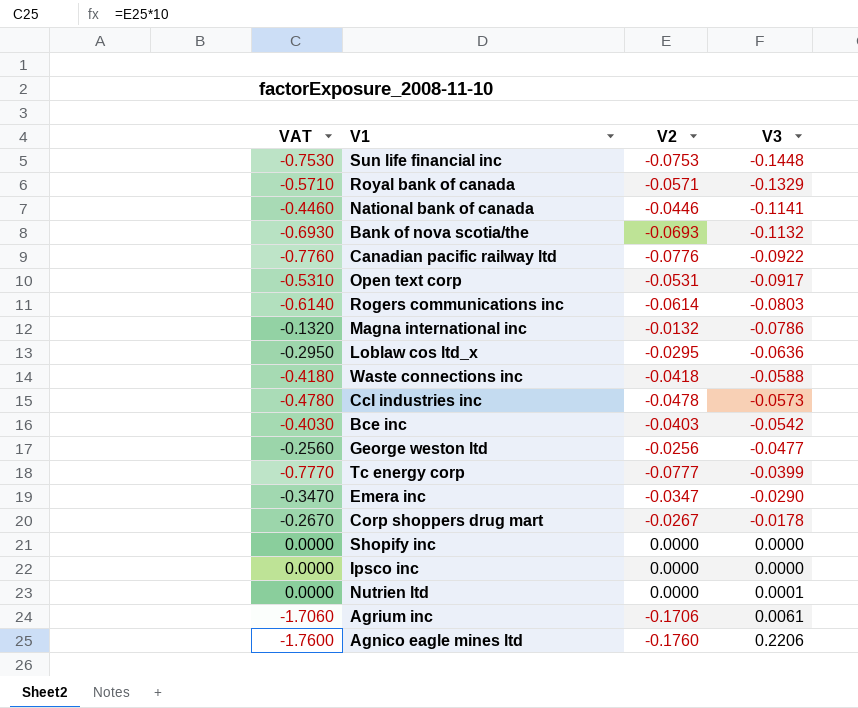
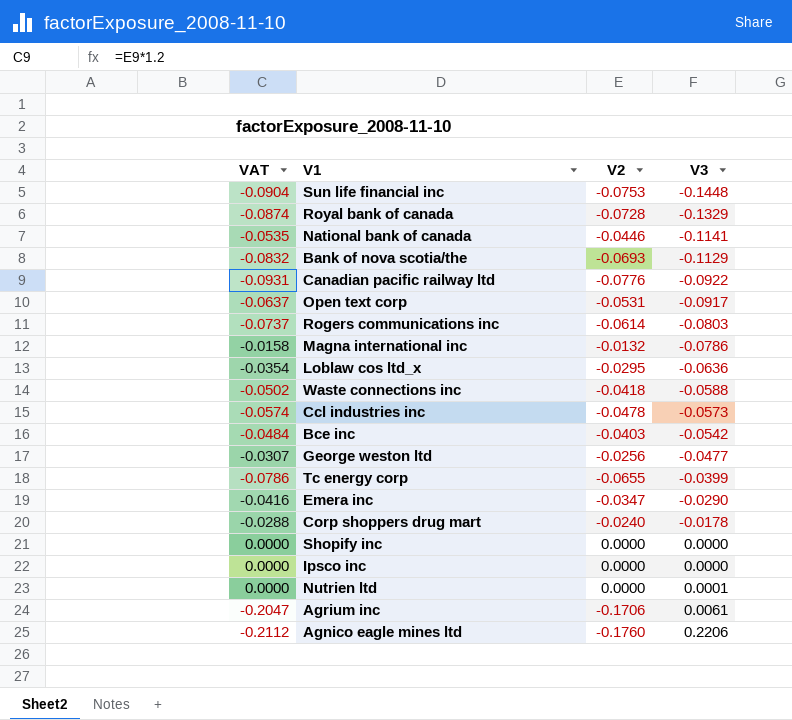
column VAT | formula: [V2] * 10 -> [V2] * 1.2
Royal bank of canada | V2: -0.0571 -> -0.0728
Bank of nova scotia/the | V3: -0.1132 -> -0.1129
Tc energy corp | V2: -0.0777 -> -0.0655
Corp shoppers drug mart | V2: -0.0267 -> -0.0240

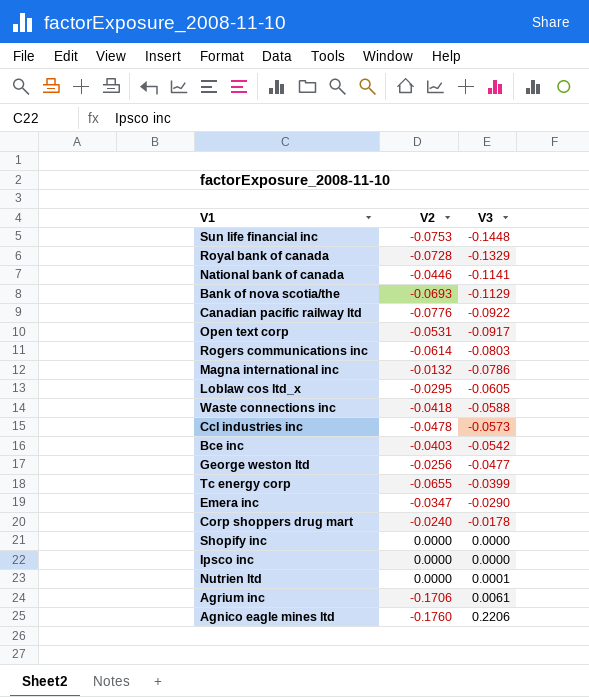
column VAT | formula: [V2] * 1.2 -> none
Loblaw cos ltd_x | V3: -0.0636 -> -0.0605

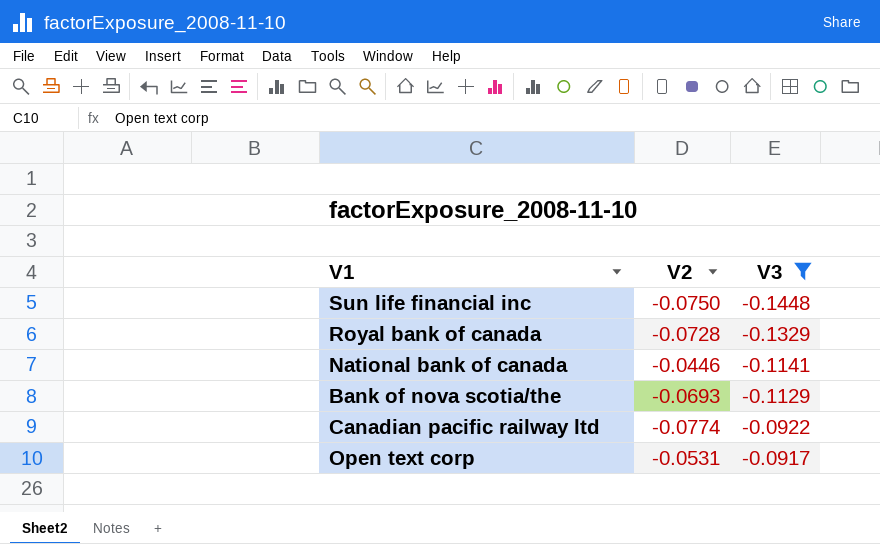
filter: none -> V3 <= -0.0917
Sun life financial inc | V2: -0.0753 -> -0.0750
Canadian pacific railway ltd | V2: -0.0776 -> -0.0774

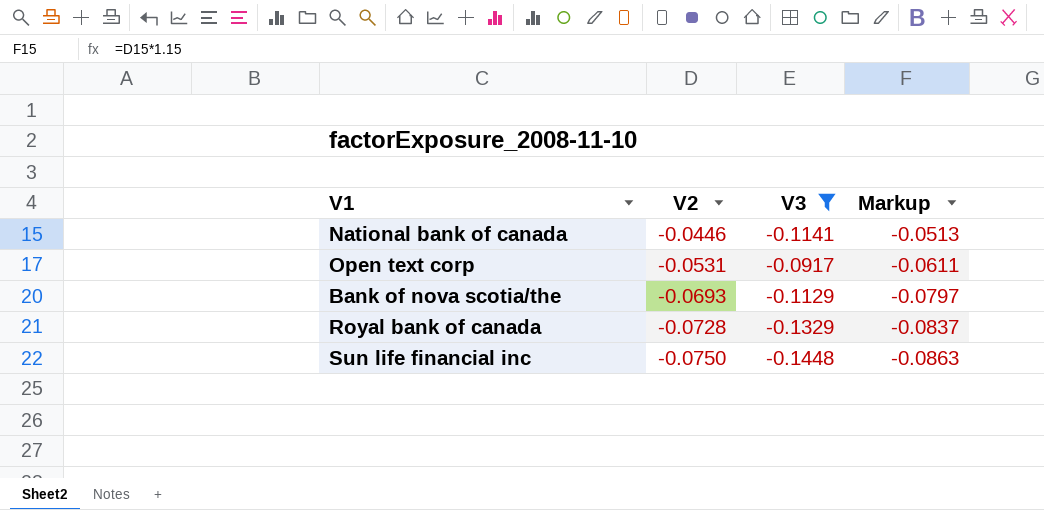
row order: V3 ascending -> V2 descending
column Markup | formula: none -> [V2] * 1.15
row Canadian pacific railway ltd: -0.0774 | -0.0922 -> none

